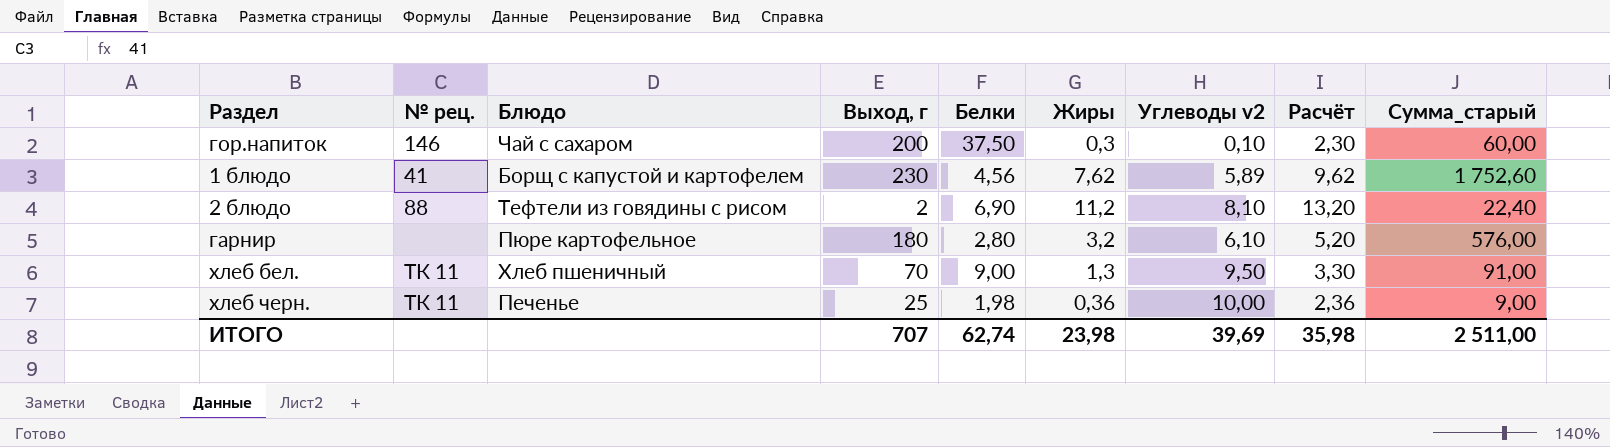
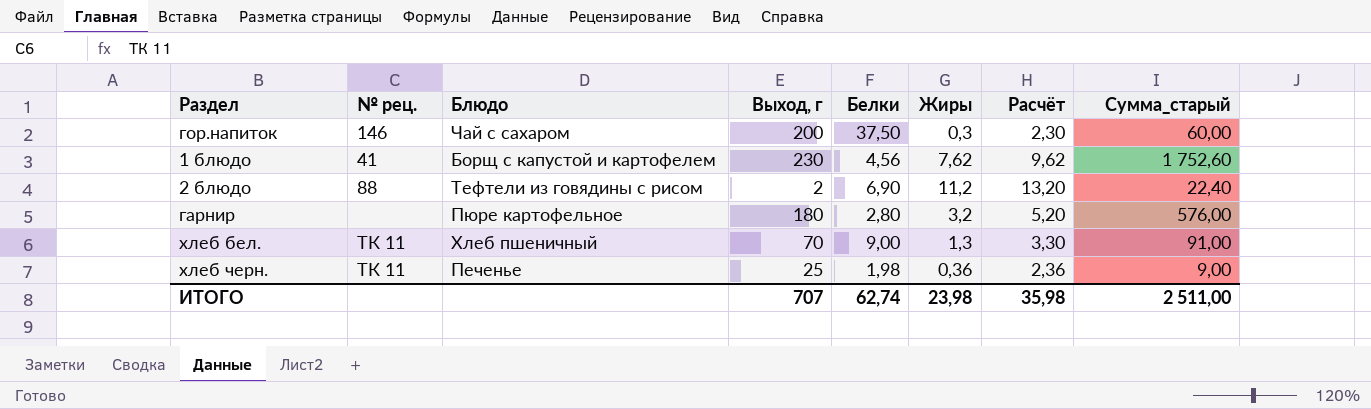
column Углеводы v2 | position: 7 -> none

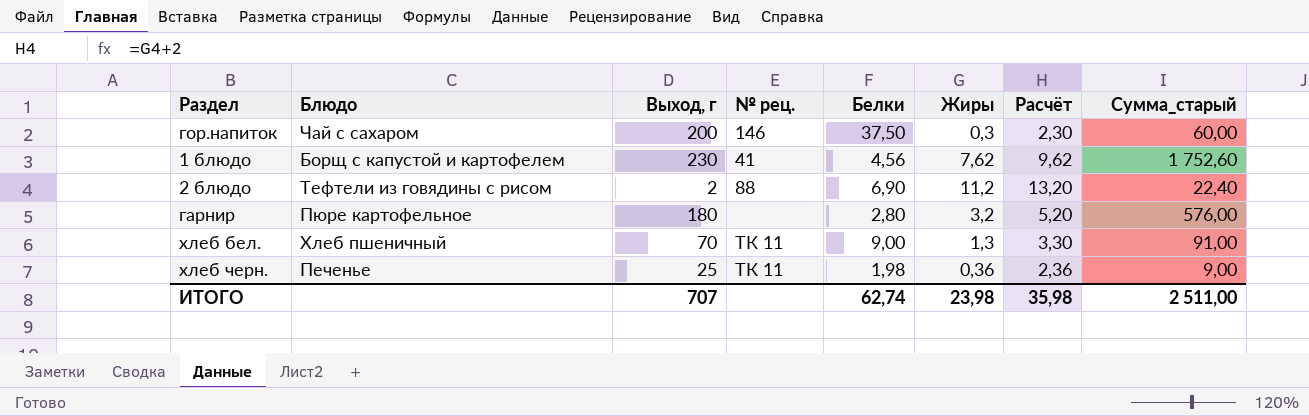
column № рец. | position: 2 -> 4

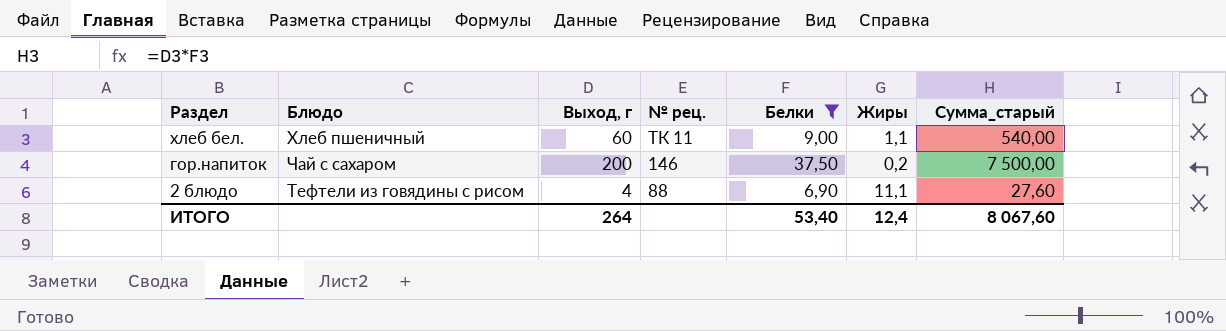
filter: none -> Белки >= 6,90
row order: none -> Раздел descending
column Расчёт | formula: [Жиры] + 2 -> none
column Сумма_старый | formula: [Выход, г] * [Жиры] -> [Выход, г] * [Белки]
хлеб бел. | Выход, г: 70 -> 60
хлеб бел. | Жиры: 1,3 -> 1,1
гор.напиток | Жиры: 0,3 -> 0,2
2 блюдо | Выход, г: 2 -> 4
2 блюдо | Жиры: 11,2 -> 11,1
ИТОГО | Выход, г: 707 -> 264
ИТОГО | Белки: 62,74 -> 53,40
ИТОГО | Жиры: 23,98 -> 12,4
ИТОГО | Сумма_старый: 2 511,00 -> 8 067,60

